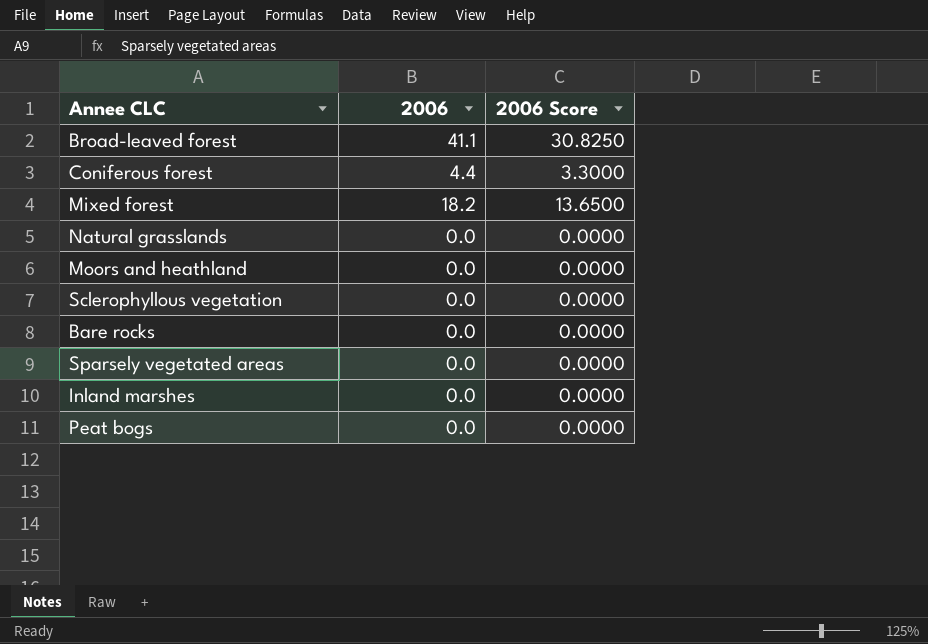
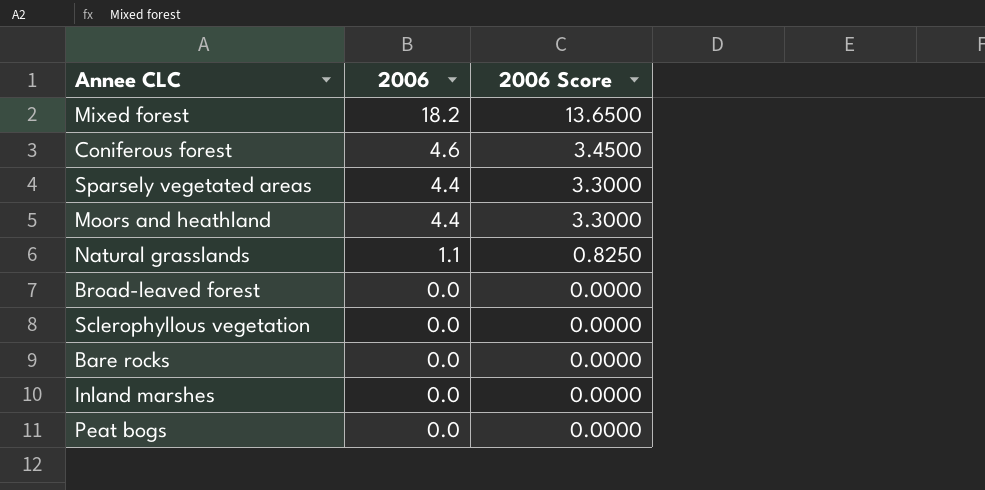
row order: none -> 2006 descending
Coniferous forest | 2006: 4.4 -> 4.6
Coniferous forest | 2006 Score: 3.3000 -> 3.4500
Sparsely vegetated areas | 2006: 0.0 -> 4.4
Sparsely vegetated areas | 2006 Score: 0.0000 -> 3.3000
Moors and heathland | 2006: 0.0 -> 4.4
Moors and heathland | 2006 Score: 0.0000 -> 3.3000
Natural grasslands | 2006: 0.0 -> 1.1
Natural grasslands | 2006 Score: 0.0000 -> 0.8250
Broad-leaved forest | 2006: 41.1 -> 0.0
Broad-leaved forest | 2006 Score: 30.8250 -> 0.0000

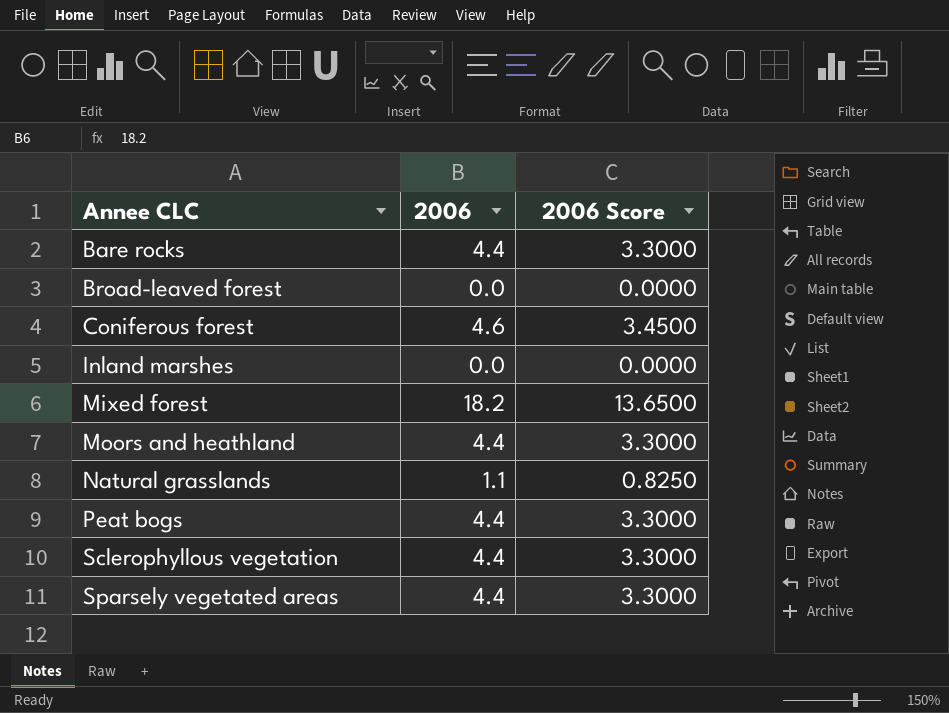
row order: 2006 descending -> Annee CLC ascending
Bare rocks | 2006: 0.0 -> 4.4
Bare rocks | 2006 Score: 0.0000 -> 3.3000
Peat bogs | 2006: 0.0 -> 4.4
Peat bogs | 2006 Score: 0.0000 -> 3.3000
Sclerophyllous vegetation | 2006: 0.0 -> 4.4
Sclerophyllous vegetation | 2006 Score: 0.0000 -> 3.3000

